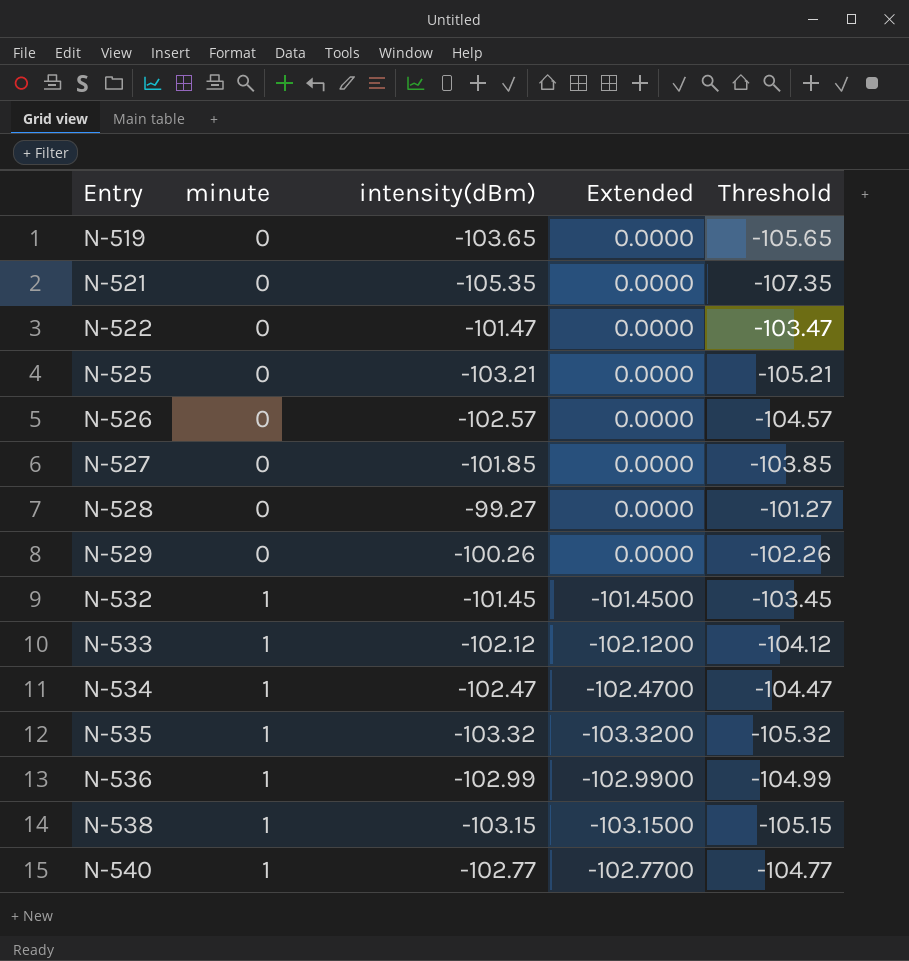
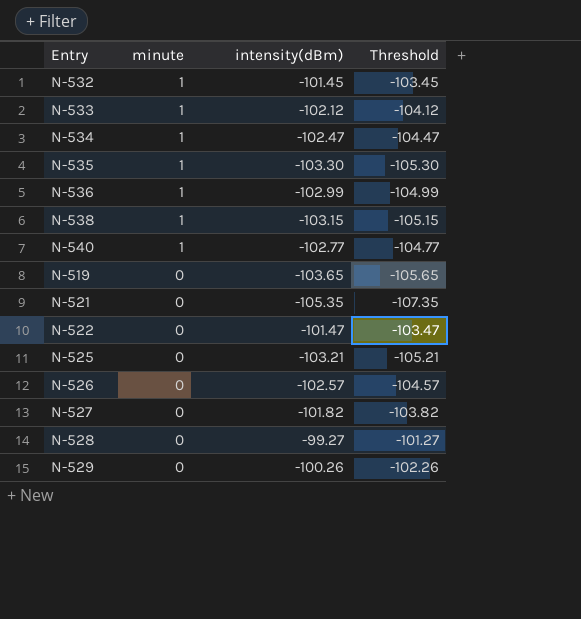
row order: Entry ascending -> minute descending
column Extended | formula: [minute] * [intensity(dBm)] -> none
N-535 | intensity(dBm): -103.32 -> -103.30
N-535 | Threshold: -105.32 -> -105.30
N-527 | intensity(dBm): -101.85 -> -101.82
N-527 | Threshold: -103.85 -> -103.82

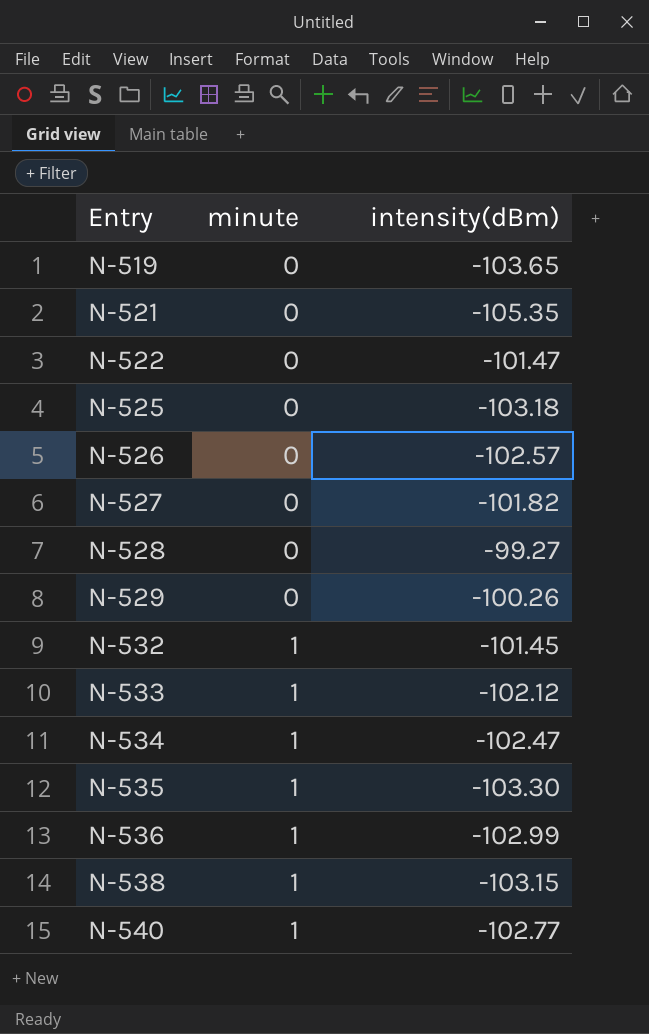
row order: minute descending -> Entry ascending
column Threshold | formula: [intensity(dBm)] - 2 -> none
N-525 | intensity(dBm): -103.21 -> -103.18

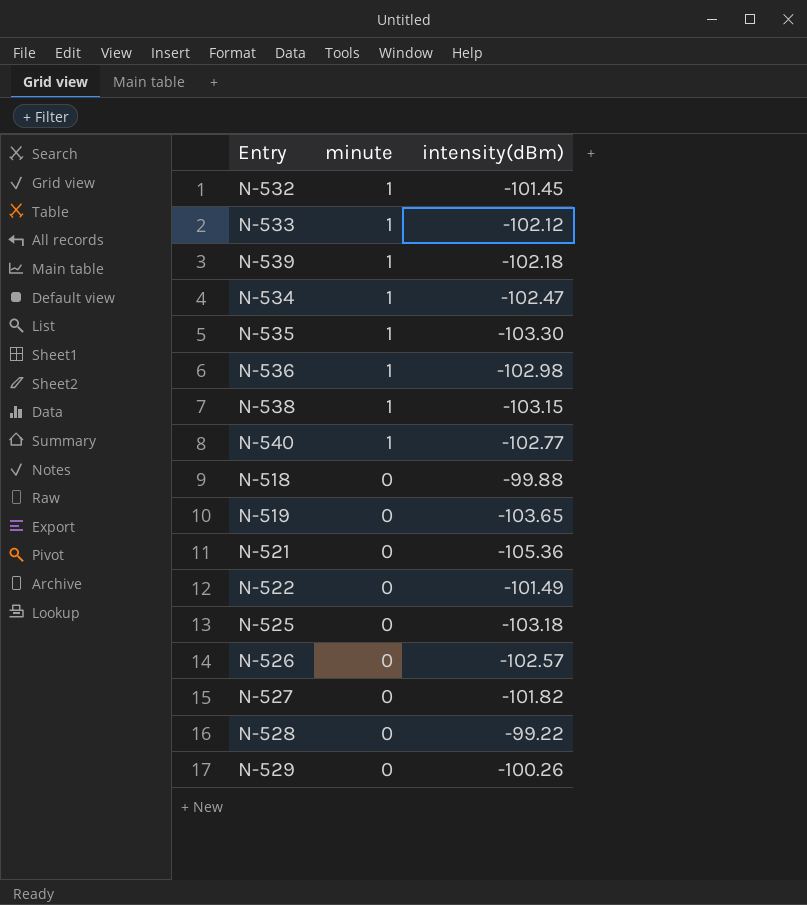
row order: Entry ascending -> minute descending
row N-539: none -> 1 | -102.18
N-536 | intensity(dBm): -102.99 -> -102.98
row N-518: none -> 0 | -99.88
N-521 | intensity(dBm): -105.35 -> -105.36
N-522 | intensity(dBm): -101.47 -> -101.49
N-528 | intensity(dBm): -99.27 -> -99.22

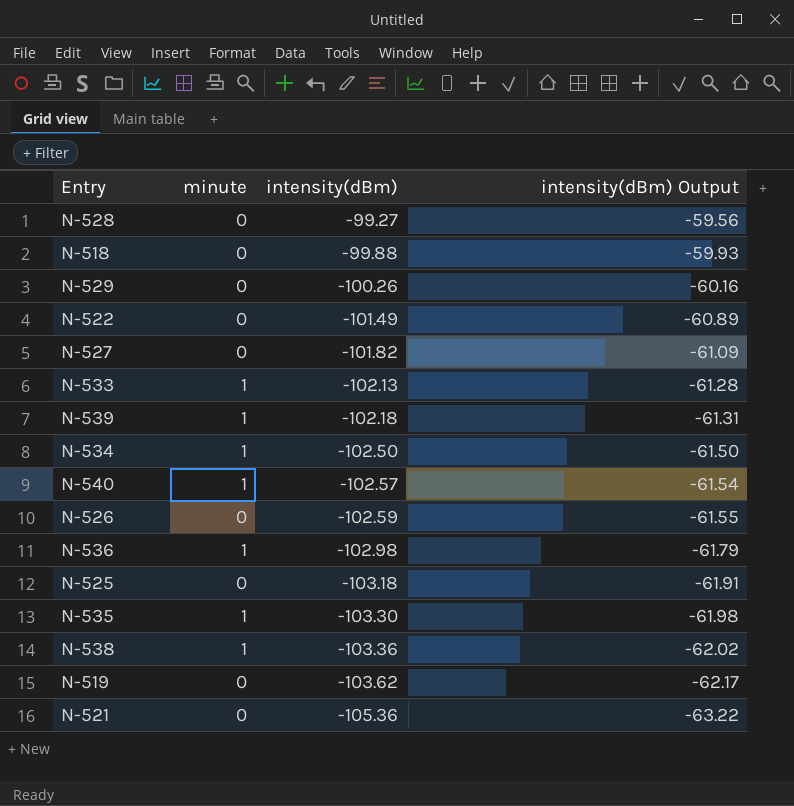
row order: minute descending -> intensity(dBm) descending
column intensity(dBm) Output | formula: none -> [intensity(dBm)] * 0.6
row N-532: 1 | -101.45 -> none
N-528 | intensity(dBm): -99.22 -> -99.27
N-533 | intensity(dBm): -102.12 -> -102.13
N-534 | intensity(dBm): -102.47 -> -102.50
N-540 | intensity(dBm): -102.77 -> -102.57
N-526 | intensity(dBm): -102.57 -> -102.59
N-538 | intensity(dBm): -103.15 -> -103.36
N-519 | intensity(dBm): -103.65 -> -103.62

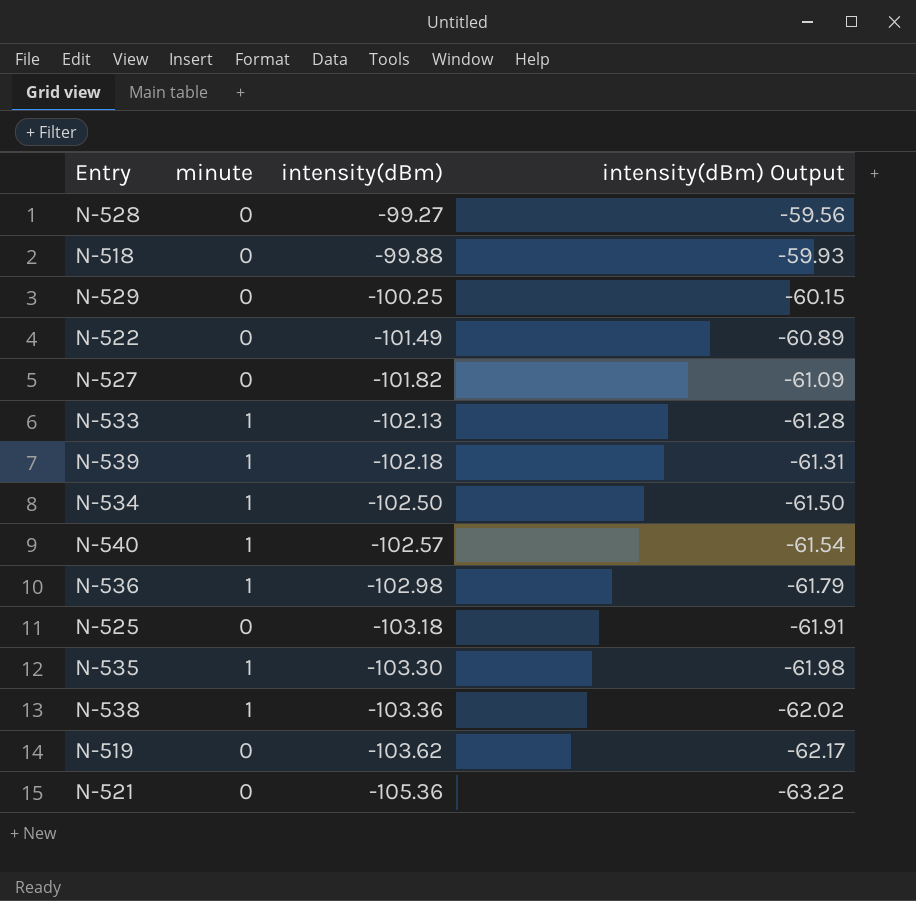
row N-526: 0 | -102.59 | -61.55 -> none
N-529 | intensity(dBm): -100.26 -> -100.25
N-529 | intensity(dBm) Output: -60.16 -> -60.15

